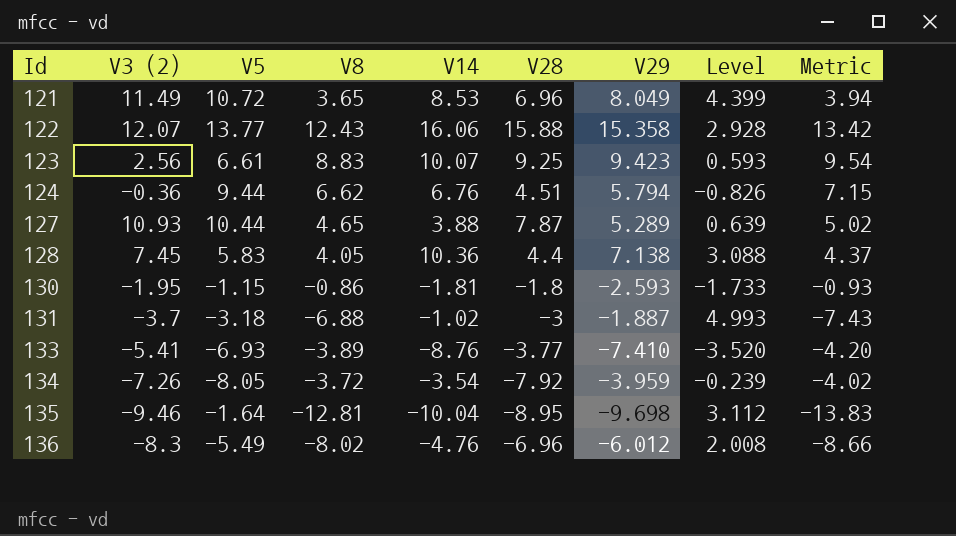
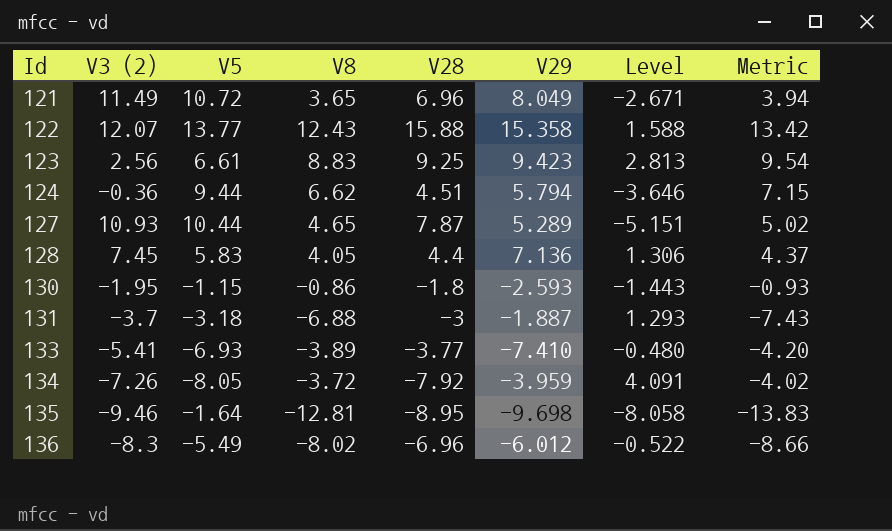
column V14 | position: 5 -> none
column Level | formula: [V29] - [V8] -> [V29] - [V5]
128 | V29: 7.138 -> 7.136

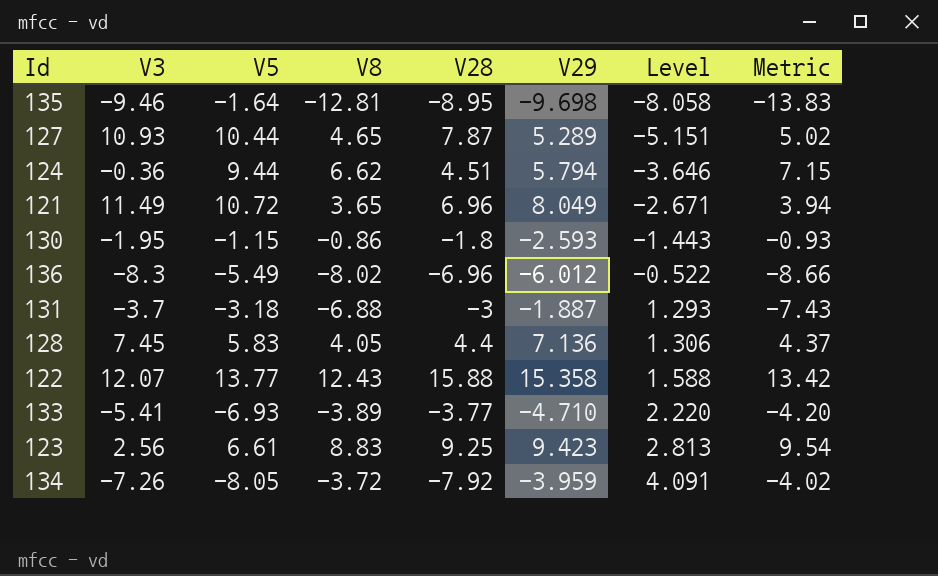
row order: Id ascending -> Level ascending
column name: V3 (2) -> V3
133 | V29: -7.410 -> -4.710
133 | Level: -0.480 -> 2.220

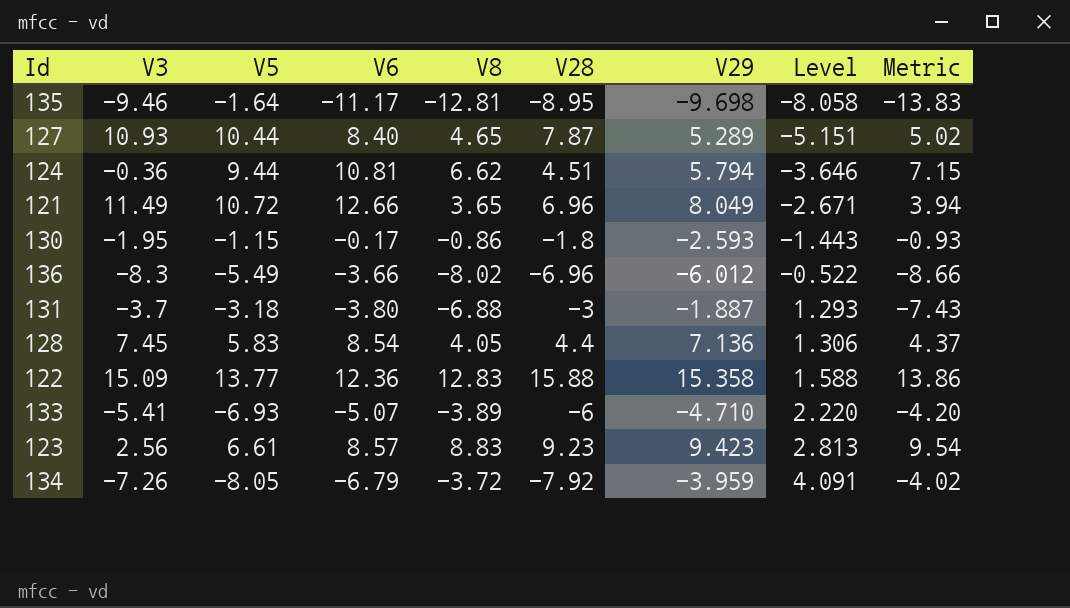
column V6 | position: none -> 4
122 | V3: 12.07 -> 15.09
122 | V8: 12.43 -> 12.83
122 | Metric: 13.42 -> 13.86
133 | V28: -3.77 -> -6
123 | V28: 9.25 -> 9.23

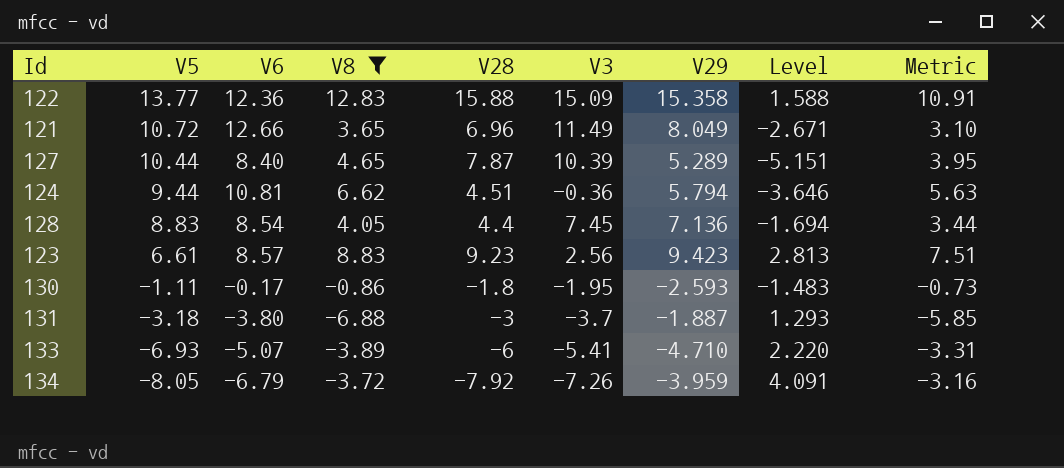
filter: none -> V8 >= -6.88
row order: Level ascending -> V5 descending
column V3 | position: 2 -> 6
column Metric | formula: [V8] * 1.08 -> [V8] * 0.85
127 | V3: 10.93 -> 10.39
128 | V5: 5.83 -> 8.83
128 | Level: 1.306 -> -1.694
130 | V5: -1.15 -> -1.11
130 | Level: -1.443 -> -1.483

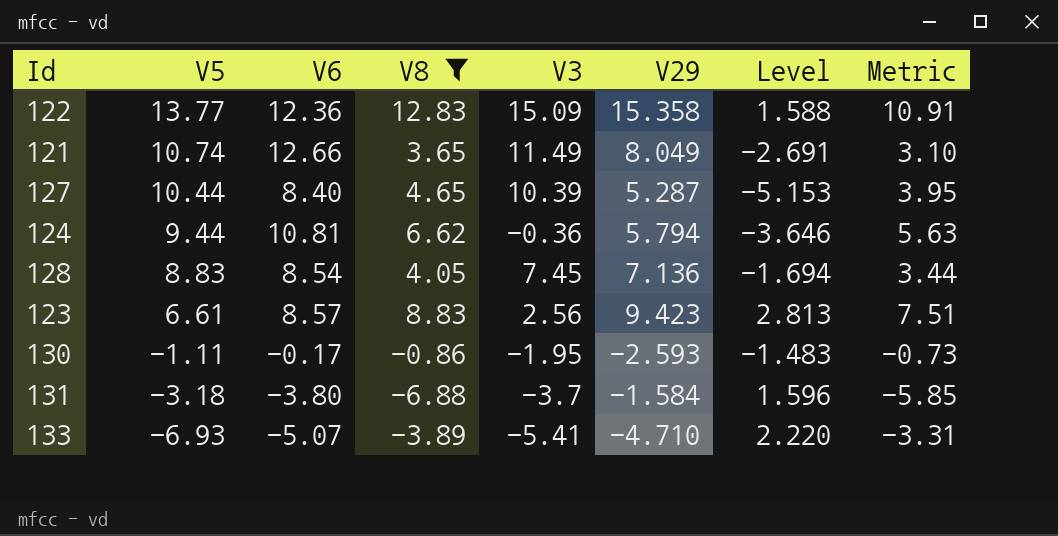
column V28 | position: 5 -> none
row 134: -8.05 | -6.79 | -3.72 | -7.92 | -7.26 | -3.959 | 4.091 | -3.16 -> none
121 | V5: 10.72 -> 10.74
121 | Level: -2.671 -> -2.691
127 | V29: 5.289 -> 5.287
127 | Level: -5.151 -> -5.153
131 | V29: -1.887 -> -1.584
131 | Level: 1.293 -> 1.596

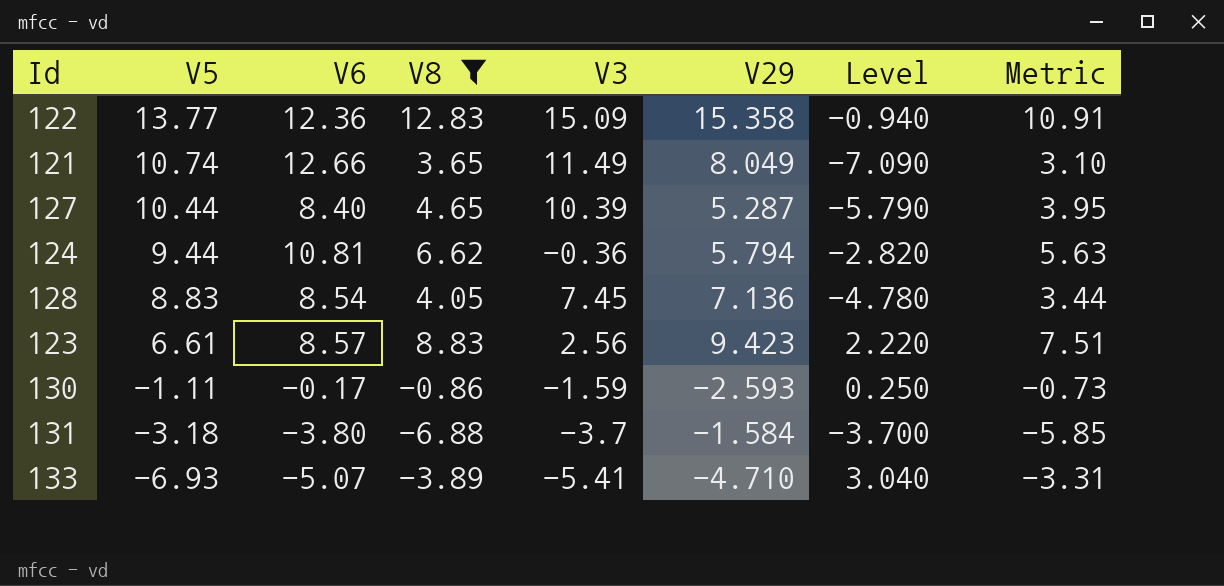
column Level | formula: [V29] - [V5] -> [V8] - [V5]
130 | V3: -1.95 -> -1.59

